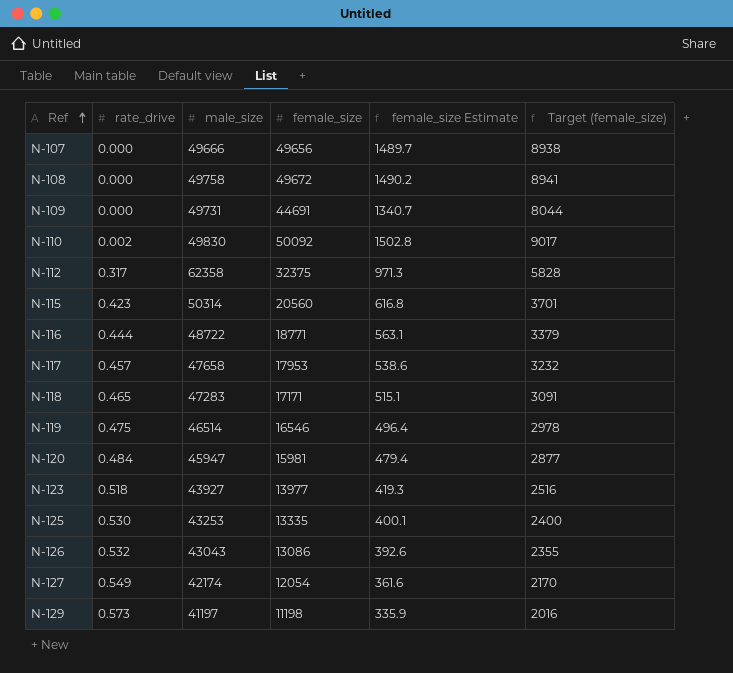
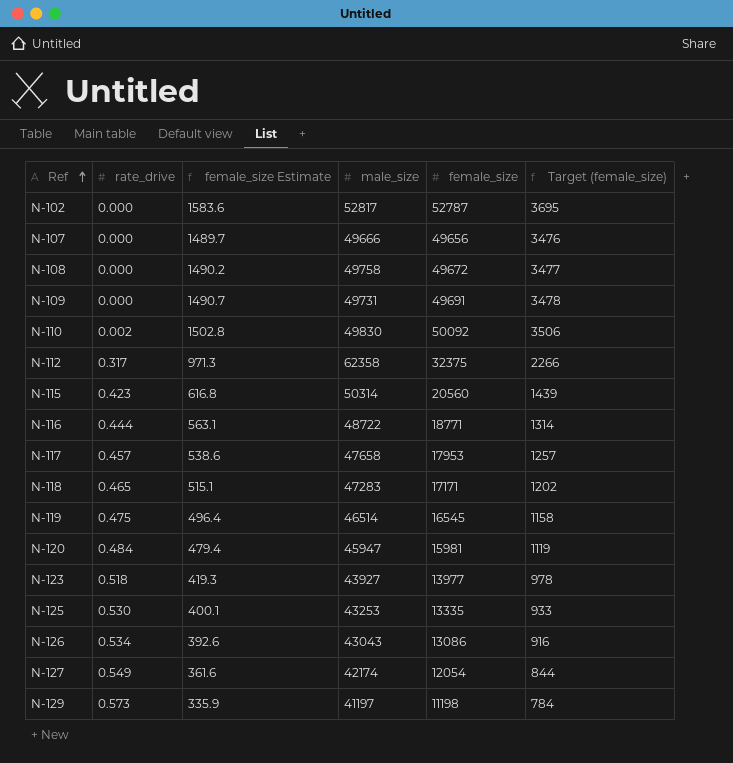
column female_size Estimate | position: 5 -> 3
column Target (female_size) | formula: [female_size] * 0.18 -> [female_size] * 0.07
row N-102: none -> 0.000 | 1583.6 | 52817 | 52787 | 3695
N-109 | female_size Estimate: 1340.7 -> 1490.7
N-109 | female_size: 44691 -> 49691
N-119 | female_size: 16546 -> 16545
N-126 | rate_drive: 0.532 -> 0.534

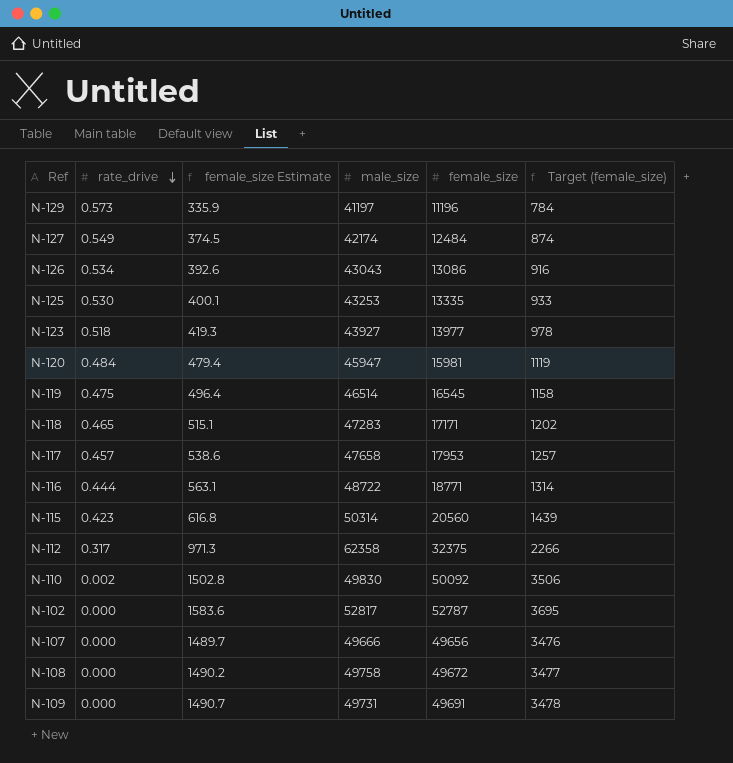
row order: Ref ascending -> rate_drive descending
N-129 | female_size: 11198 -> 11196
N-127 | female_size Estimate: 361.6 -> 374.5
N-127 | female_size: 12054 -> 12484
N-127 | Target (female_size): 844 -> 874

